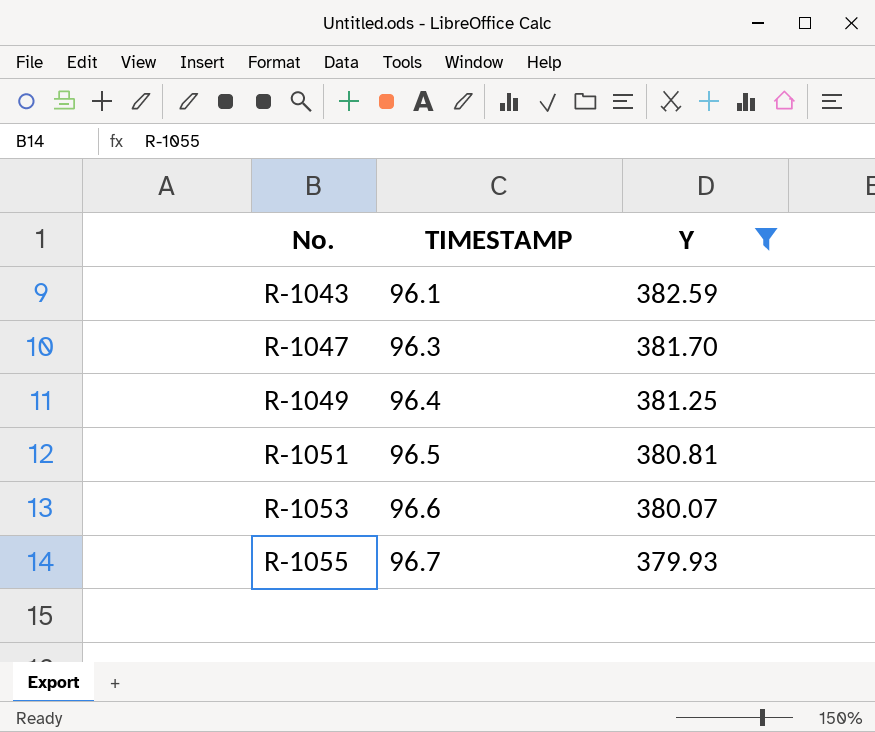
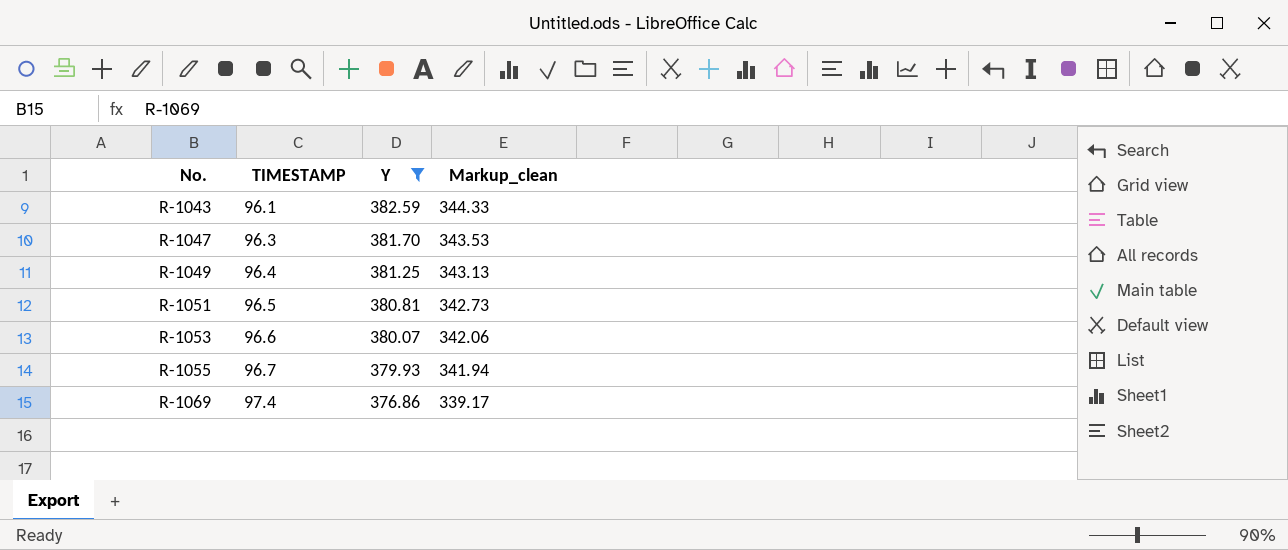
column Markup_clean | formula: none -> [Y] * 0.9
row R-1069: none -> 97.4 | 376.86 | 339.17

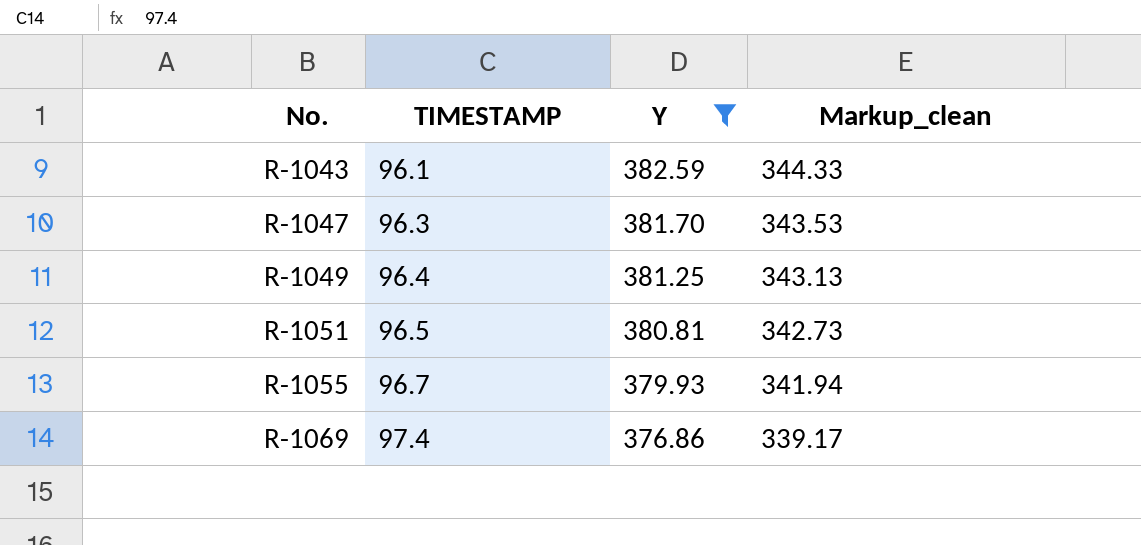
row R-1053: 96.6 | 380.07 | 342.06 -> none

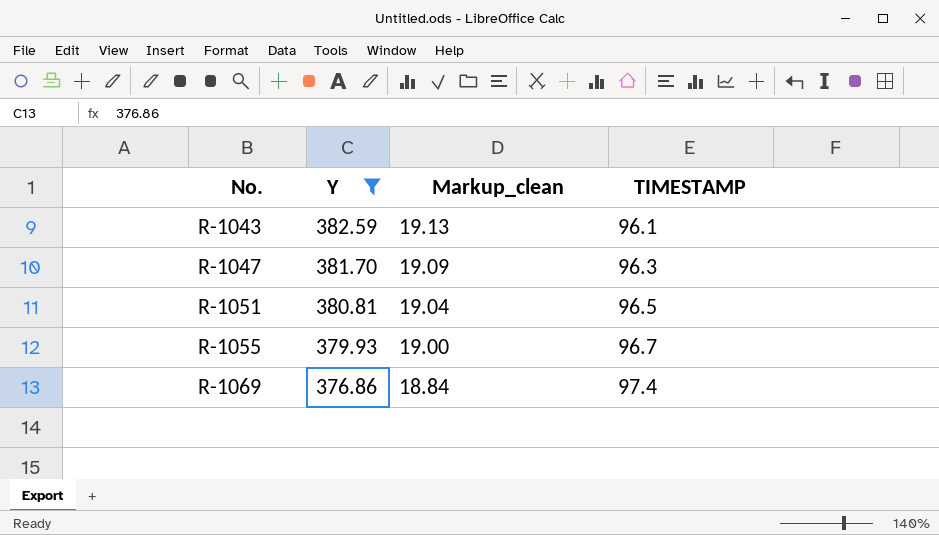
column Markup_clean | formula: [Y] * 0.9 -> [Y] * 0.05
column TIMESTAMP | position: 2 -> 4
row R-1049: 96.4 | 381.25 | 343.13 -> none

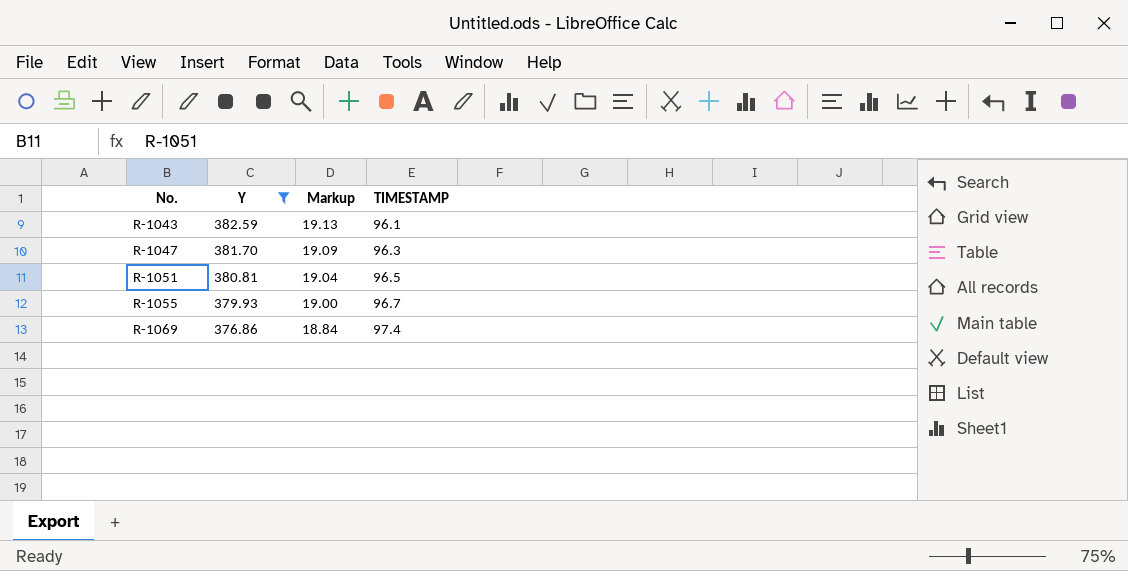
column name: Markup_clean -> Markup

